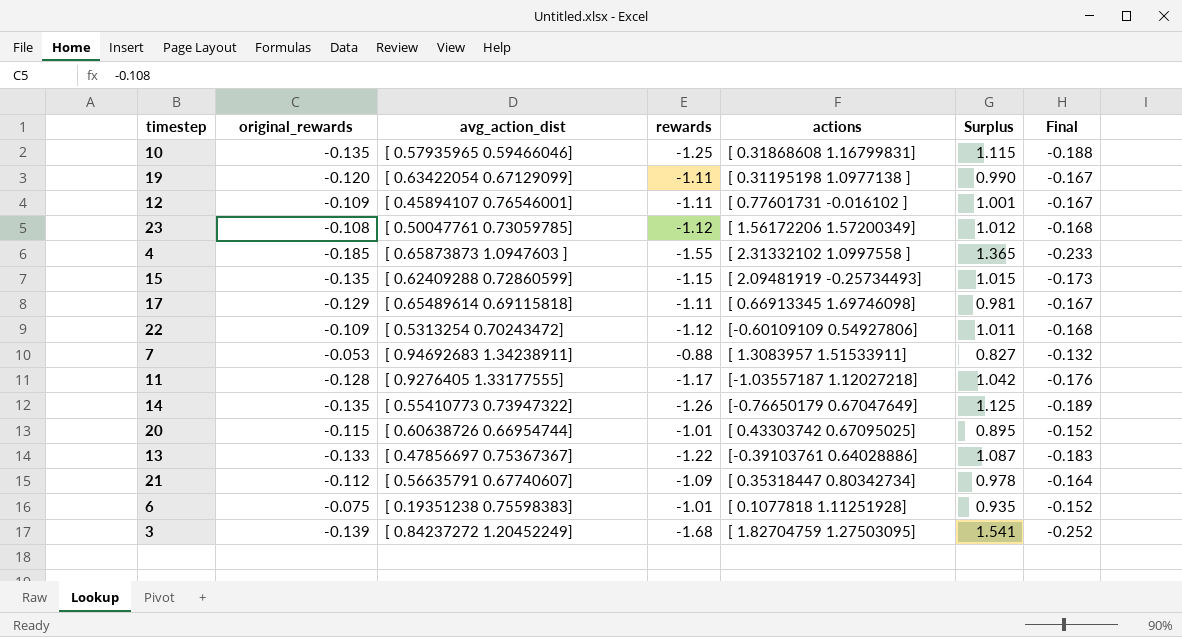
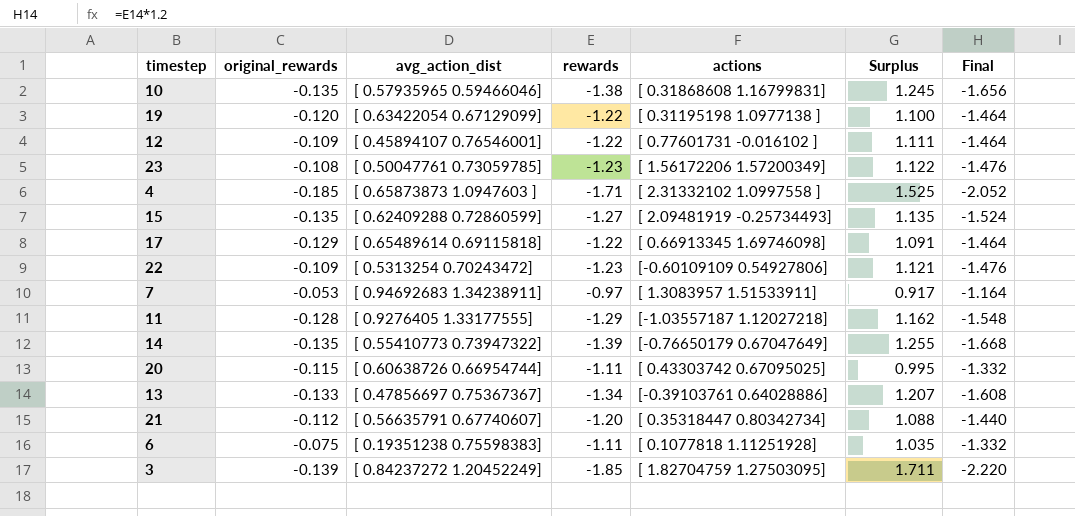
column Final | formula: [rewards] * 0.15 -> [rewards] * 1.2
10 | rewards: -1.25 -> -1.38
10 | Surplus: 1.115 -> 1.245
19 | rewards: -1.11 -> -1.22
19 | Surplus: 0.990 -> 1.100
12 | rewards: -1.11 -> -1.22
12 | Surplus: 1.001 -> 1.111
23 | rewards: -1.12 -> -1.23
23 | Surplus: 1.012 -> 1.122
4 | rewards: -1.55 -> -1.71
4 | Surplus: 1.365 -> 1.525
15 | rewards: -1.15 -> -1.27
15 | Surplus: 1.015 -> 1.135
17 | rewards: -1.11 -> -1.22
17 | Surplus: 0.981 -> 1.091
22 | rewards: -1.12 -> -1.23
22 | Surplus: 1.011 -> 1.121
7 | rewards: -0.88 -> -0.97
7 | Surplus: 0.827 -> 0.917
11 | rewards: -1.17 -> -1.29
11 | Surplus: 1.042 -> 1.162
14 | rewards: -1.26 -> -1.39
14 | Surplus: 1.125 -> 1.255
20 | rewards: -1.01 -> -1.11
20 | Surplus: 0.895 -> 0.995
13 | rewards: -1.22 -> -1.34
13 | Surplus: 1.087 -> 1.207
21 | rewards: -1.09 -> -1.20
21 | Surplus: 0.978 -> 1.088
6 | rewards: -1.01 -> -1.11
6 | Surplus: 0.935 -> 1.035
3 | rewards: -1.68 -> -1.85
3 | Surplus: 1.541 -> 1.711

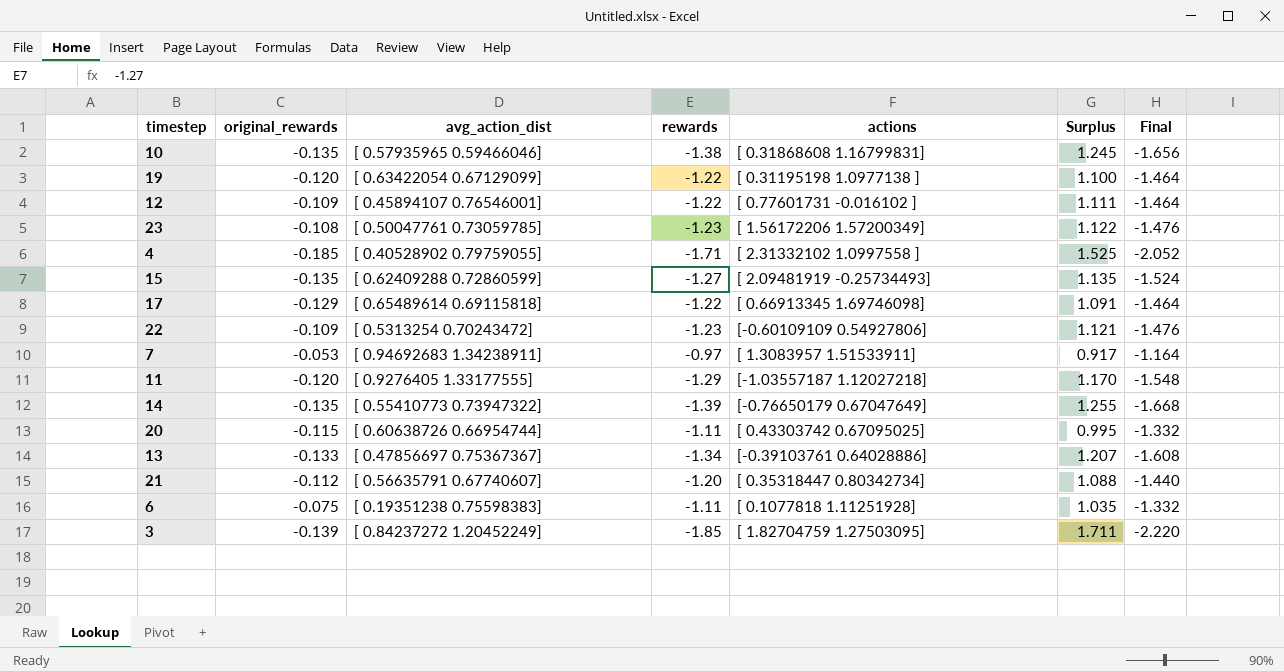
4 | avg_action_dist: [ 0.65873873 1.0947603 ] -> [ 0.40528902 0.79759055]
11 | original_rewards: -0.128 -> -0.120
11 | Surplus: 1.162 -> 1.170

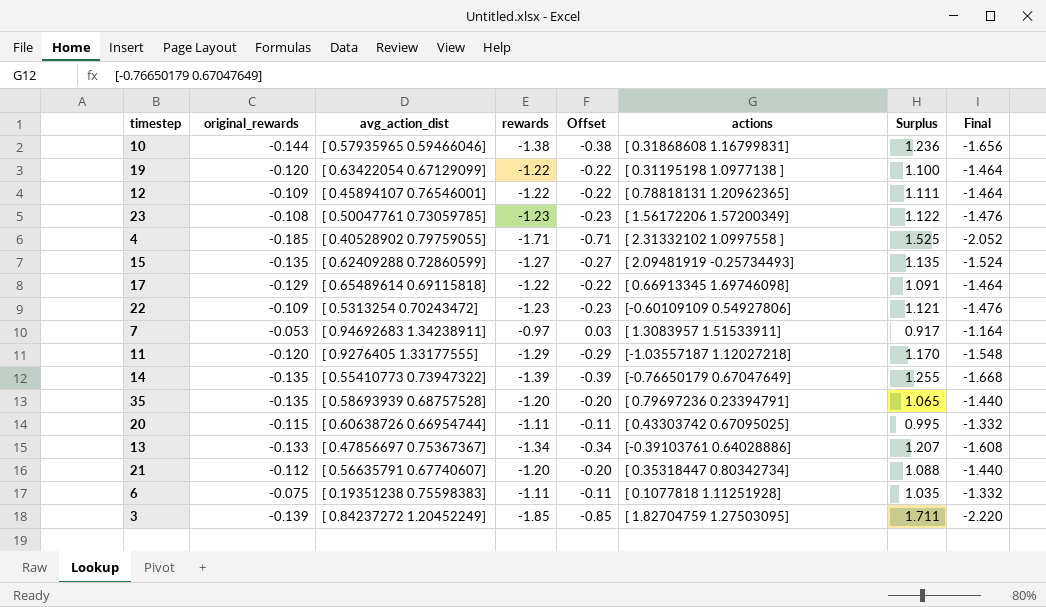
column Offset | formula: none -> [rewards] + 1
10 | original_rewards: -0.135 -> -0.144
10 | Surplus: 1.245 -> 1.236
12 | actions: [ 0.77601731 -0.016102 ] -> [ 0.78818131 1.20962365]
row 35: none -> -0.135 | [ 0.58693939 0.68757528] | -1.20 | -0.20 | [ 0.79697236 0.23394791] | 1.065 | -1.440

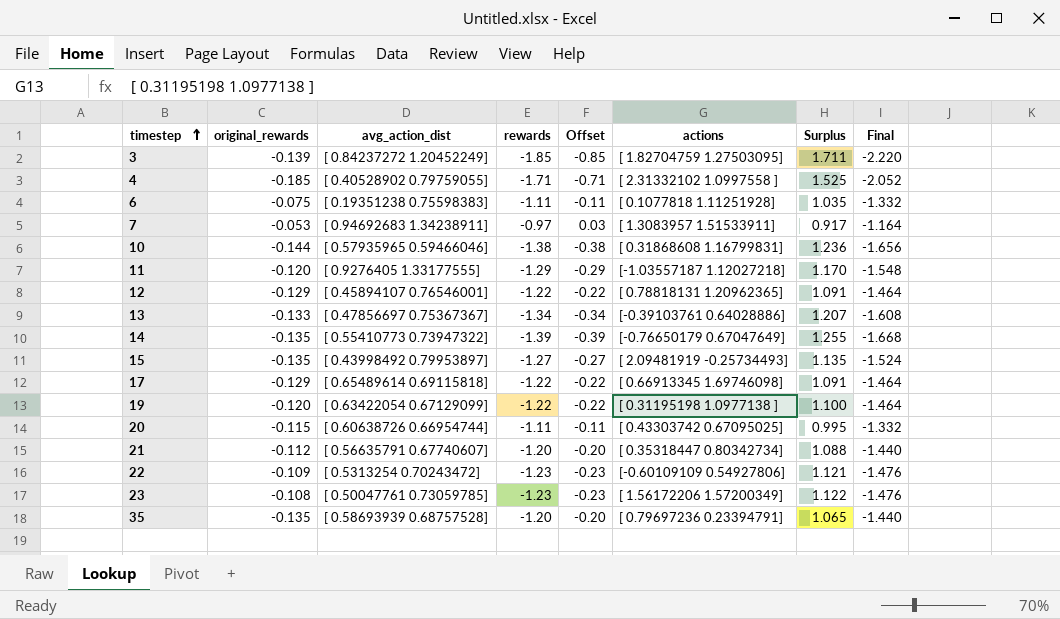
row order: none -> timestep ascending
12 | original_rewards: -0.109 -> -0.129
12 | Surplus: 1.111 -> 1.091
15 | avg_action_dist: [ 0.62409288 0.72860599] -> [ 0.43998492 0.79953897]

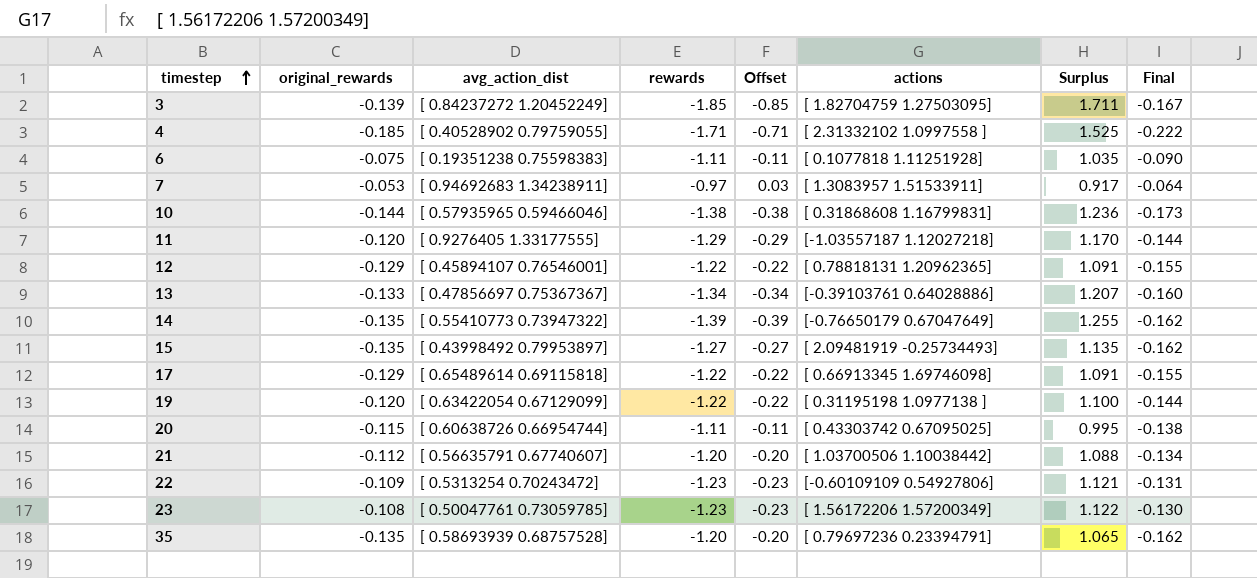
column Final | formula: [rewards] * 1.2 -> [original_rewards] * 1.2
21 | actions: [ 0.35318447 0.80342734] -> [ 1.03700506 1.10038442]

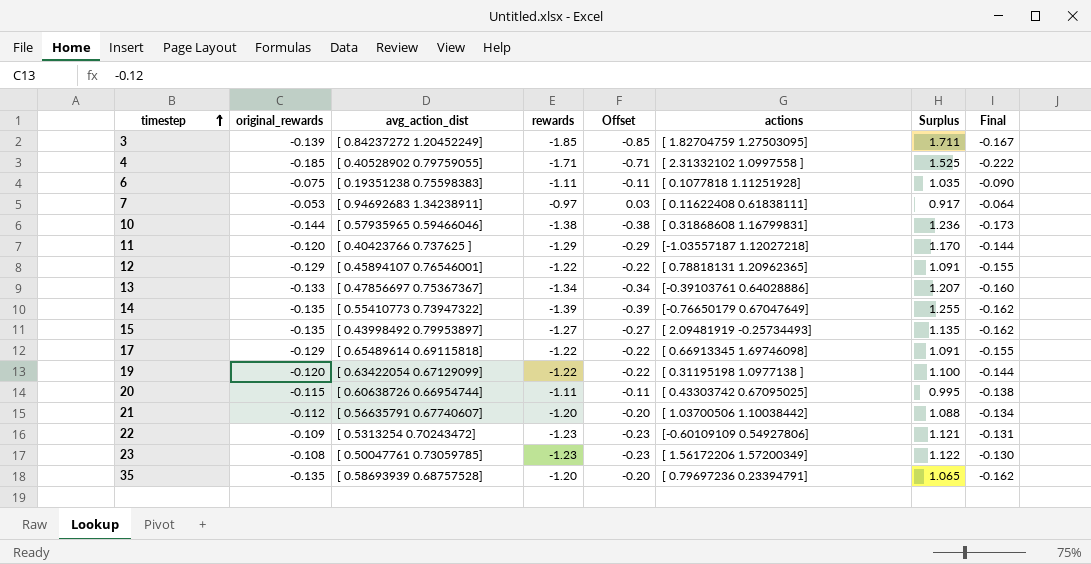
7 | actions: [ 1.3083957 1.51533911] -> [ 0.11622408 0.61838111]
11 | avg_action_dist: [ 0.9276405 1.33177555] -> [ 0.40423766 0.737625 ]

